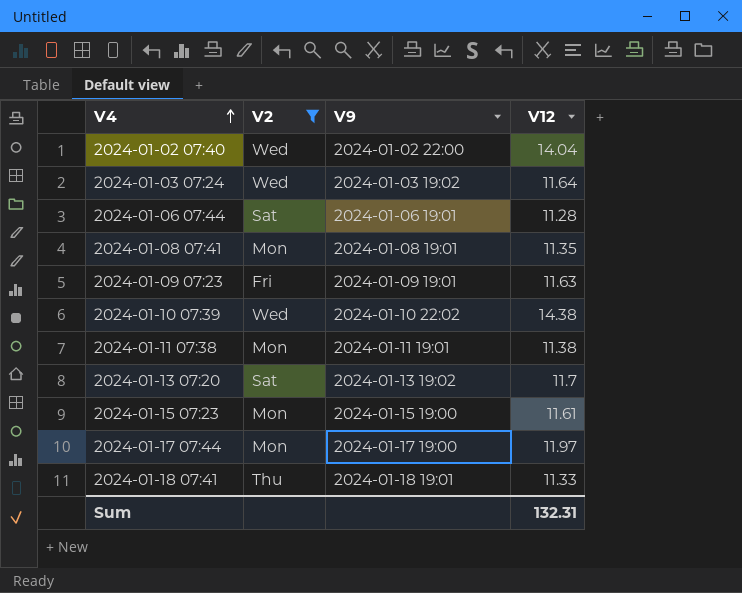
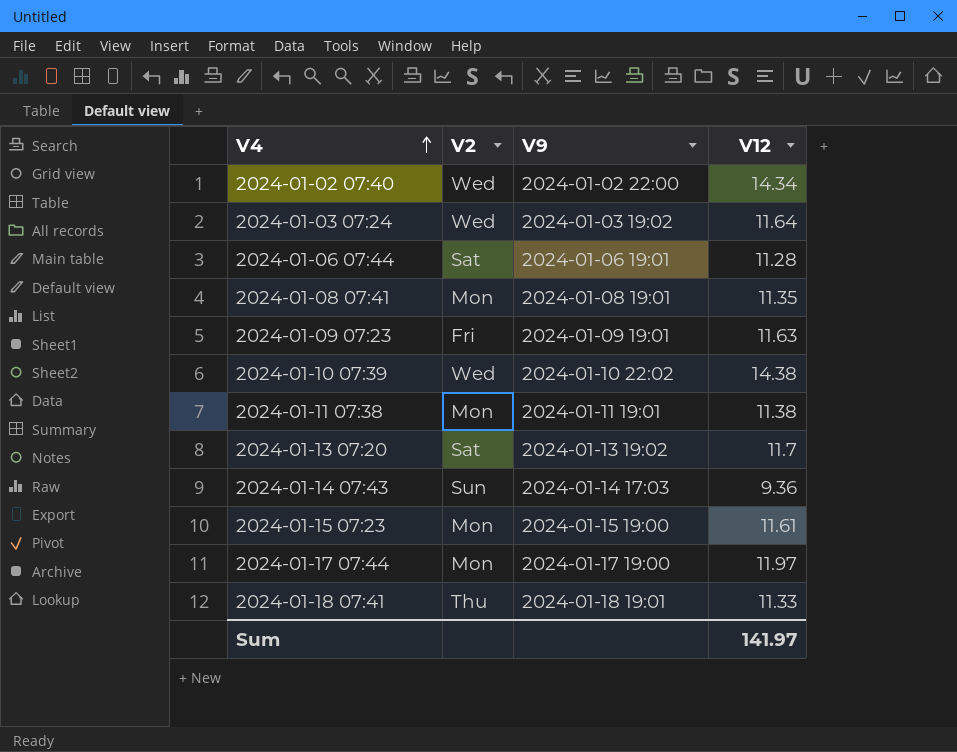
filter: V2 != Sun -> none
2024-01-02 07:40 | V12: 14.04 -> 14.34
Sum | V12: 132.31 -> 141.97

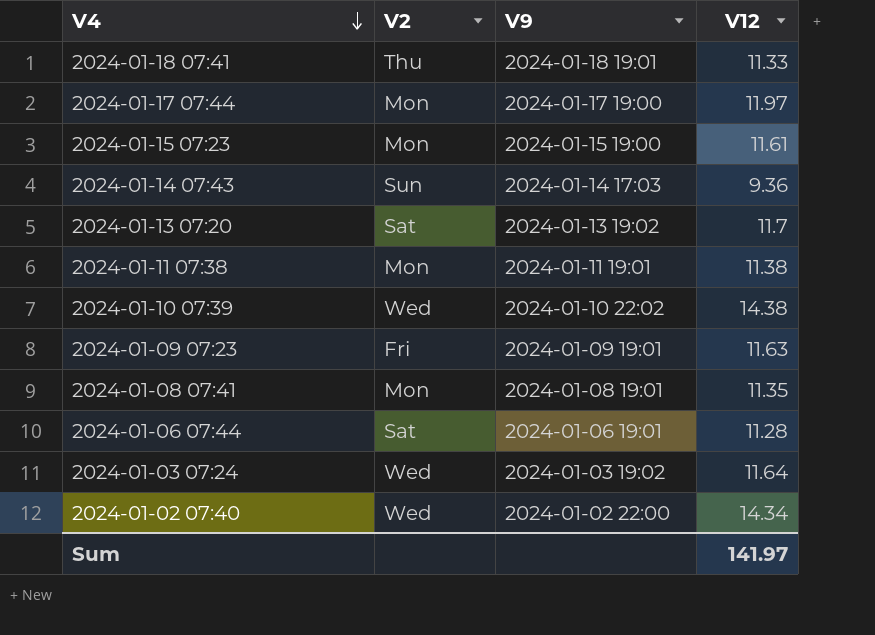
row order: V4 ascending -> V4 descending

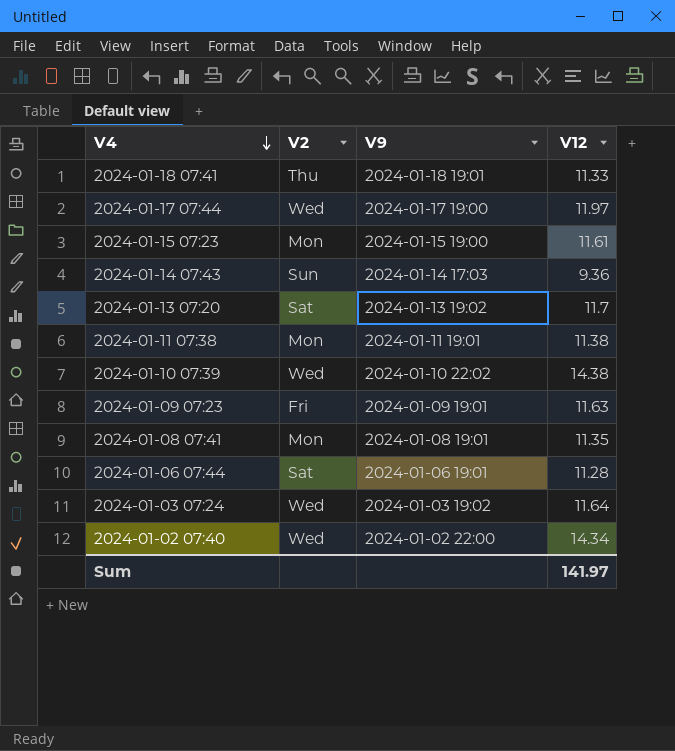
2024-01-17 07:44 | V2: Mon -> Wed

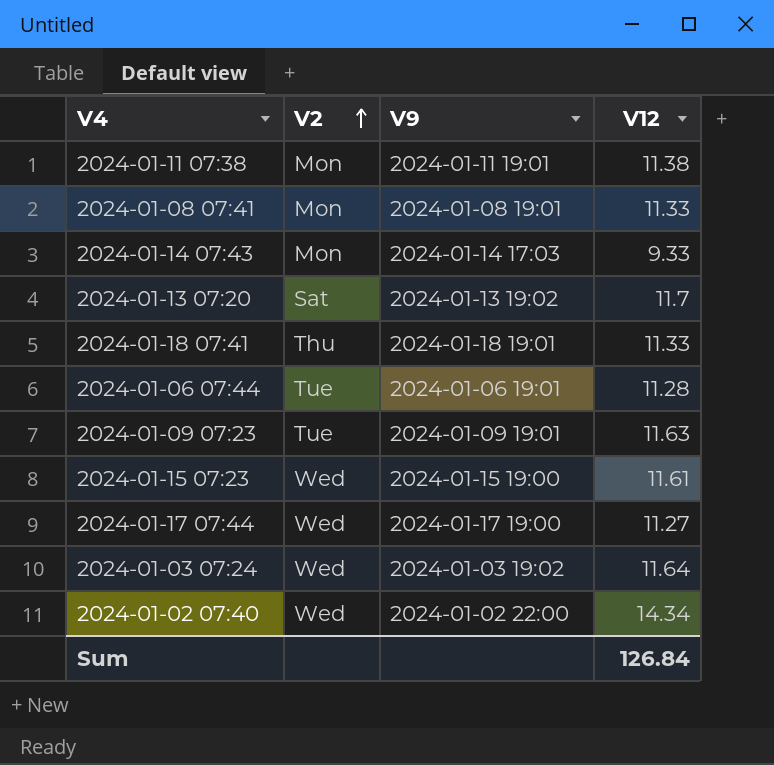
row order: V4 descending -> V2 ascending
row 2024-01-10 07:39: Wed | 2024-01-10 22:02 | 14.38 -> none
2024-01-08 07:41 | V12: 11.35 -> 11.33
2024-01-14 07:43 | V2: Sun -> Mon
2024-01-14 07:43 | V12: 9.36 -> 9.33
2024-01-06 07:44 | V2: Sat -> Tue
2024-01-09 07:23 | V2: Fri -> Tue
2024-01-15 07:23 | V2: Mon -> Wed
2024-01-17 07:44 | V12: 11.97 -> 11.27
Sum | V12: 141.97 -> 126.84

